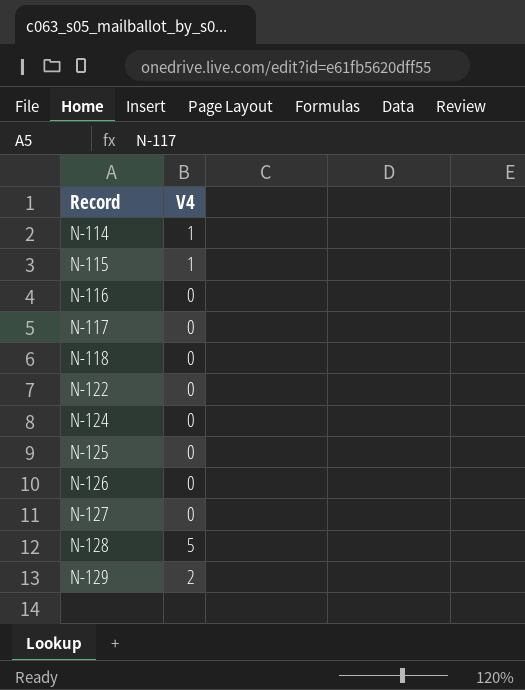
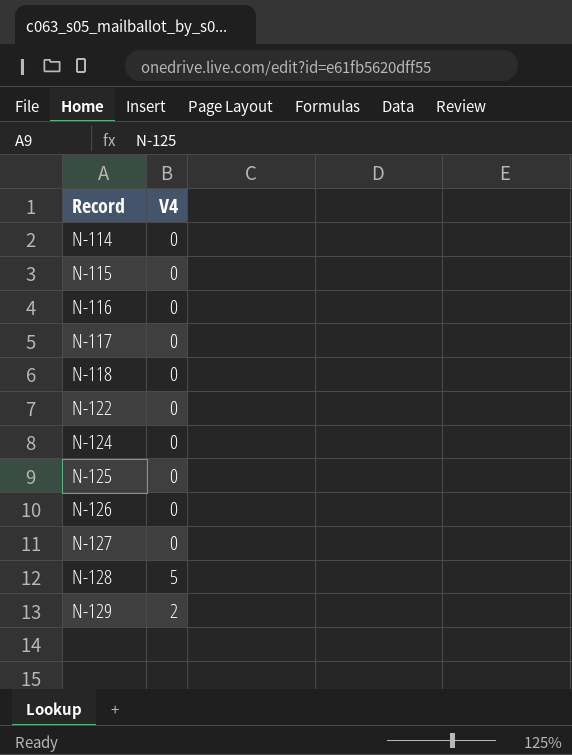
N-114 | V4: 1 -> 0
N-115 | V4: 1 -> 0

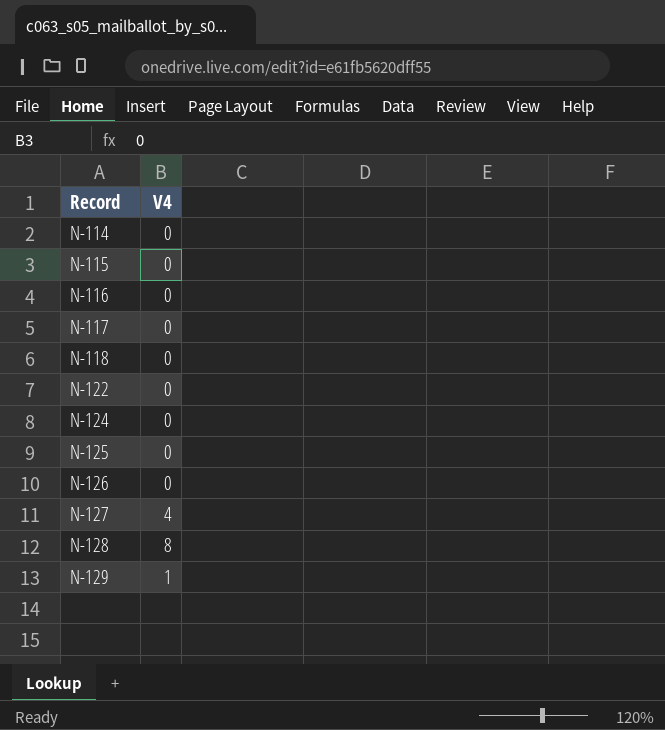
N-127 | V4: 0 -> 4
N-128 | V4: 5 -> 8
N-129 | V4: 2 -> 1

